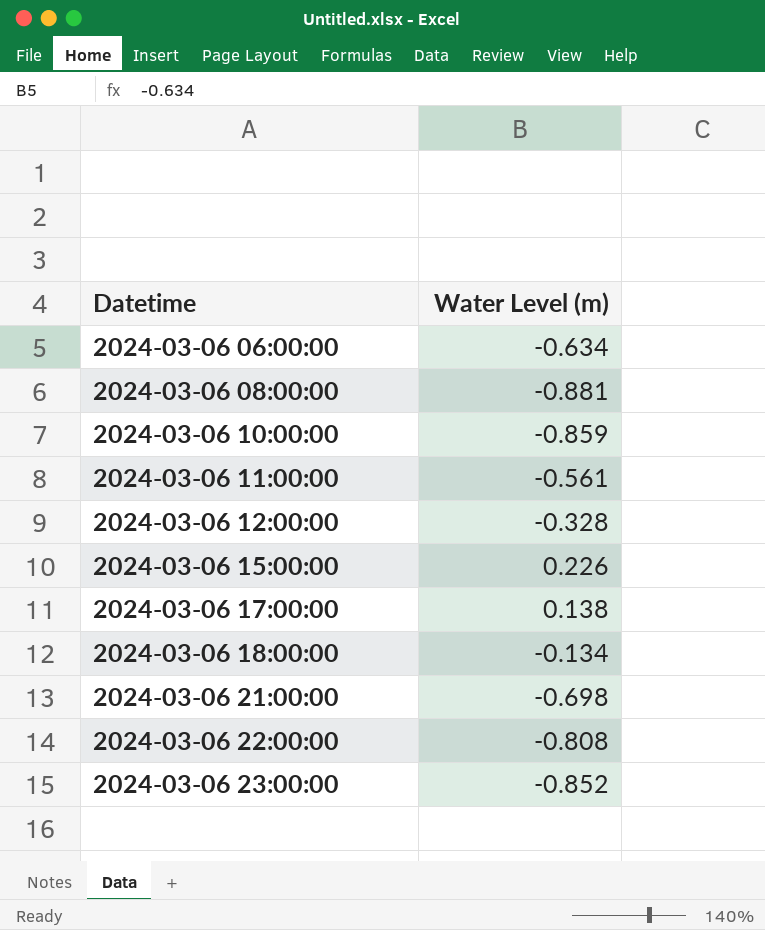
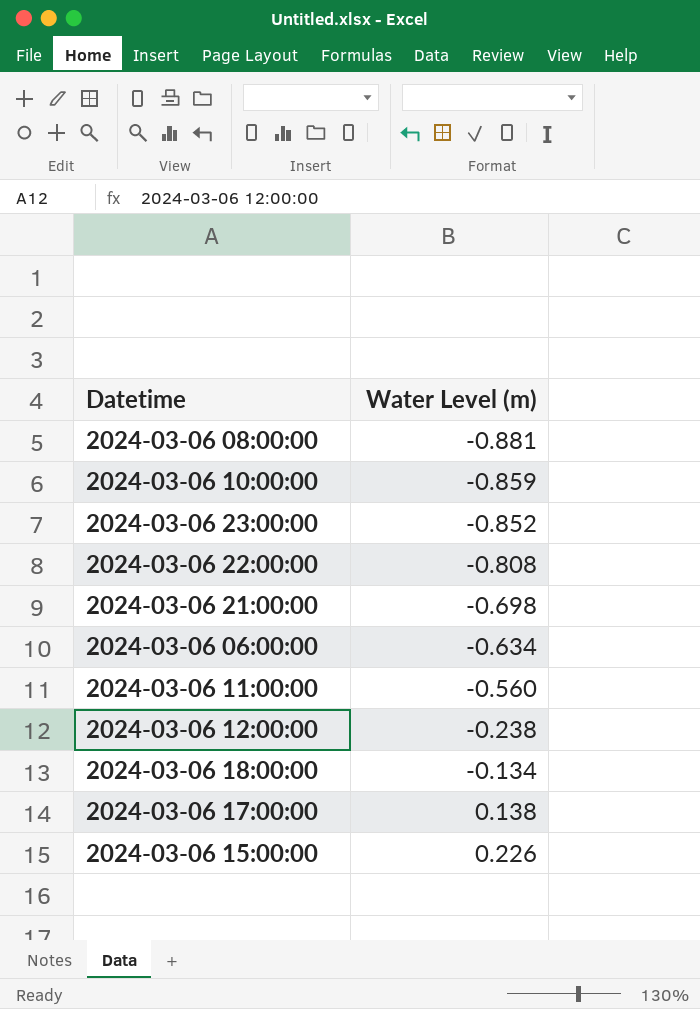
row order: Datetime ascending -> Water Level (m) ascending
2024-03-06 11:00:00 | Water Level (m): -0.561 -> -0.560
2024-03-06 12:00:00 | Water Level (m): -0.328 -> -0.238

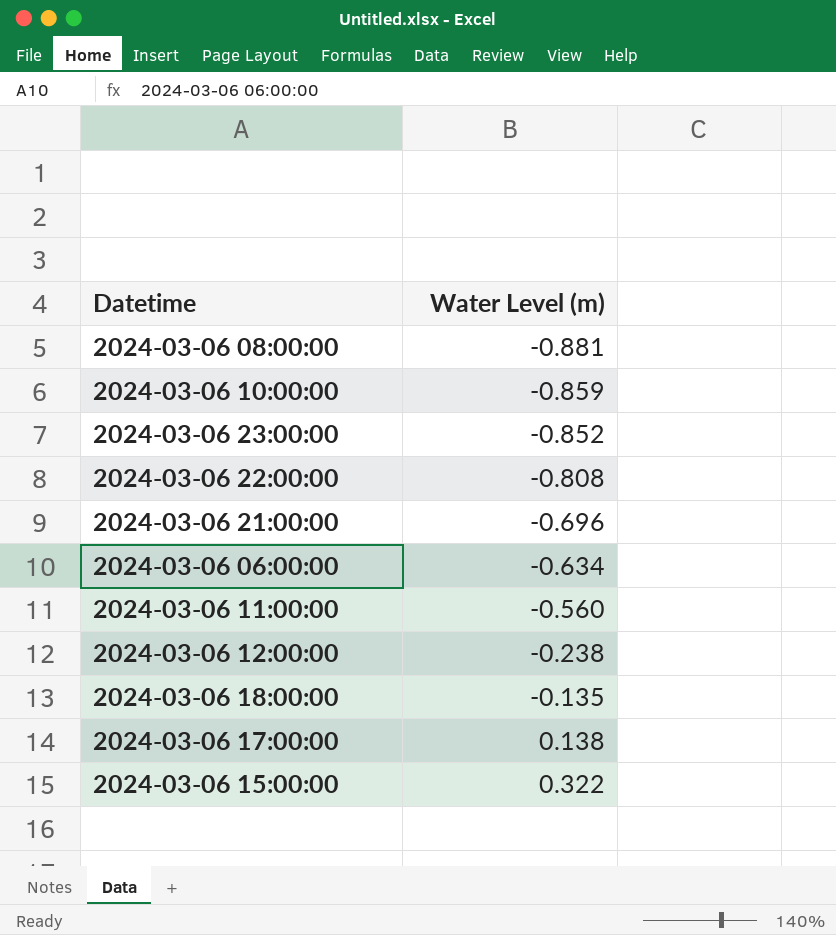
2024-03-06 21:00:00 | Water Level (m): -0.698 -> -0.696
2024-03-06 18:00:00 | Water Level (m): -0.134 -> -0.135
2024-03-06 15:00:00 | Water Level (m): 0.226 -> 0.322

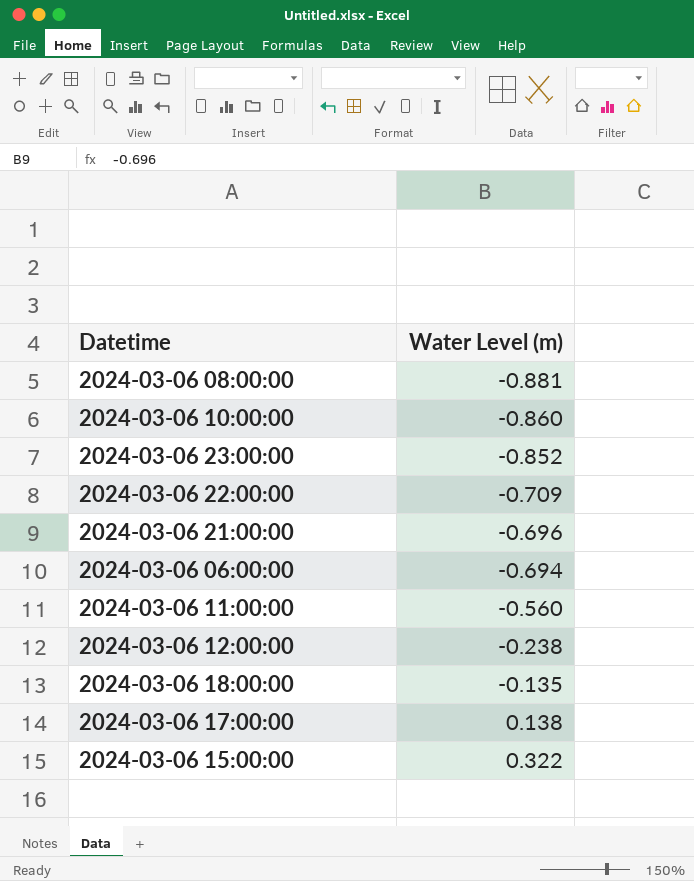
2024-03-06 10:00:00 | Water Level (m): -0.859 -> -0.860
2024-03-06 22:00:00 | Water Level (m): -0.808 -> -0.709
2024-03-06 06:00:00 | Water Level (m): -0.634 -> -0.694

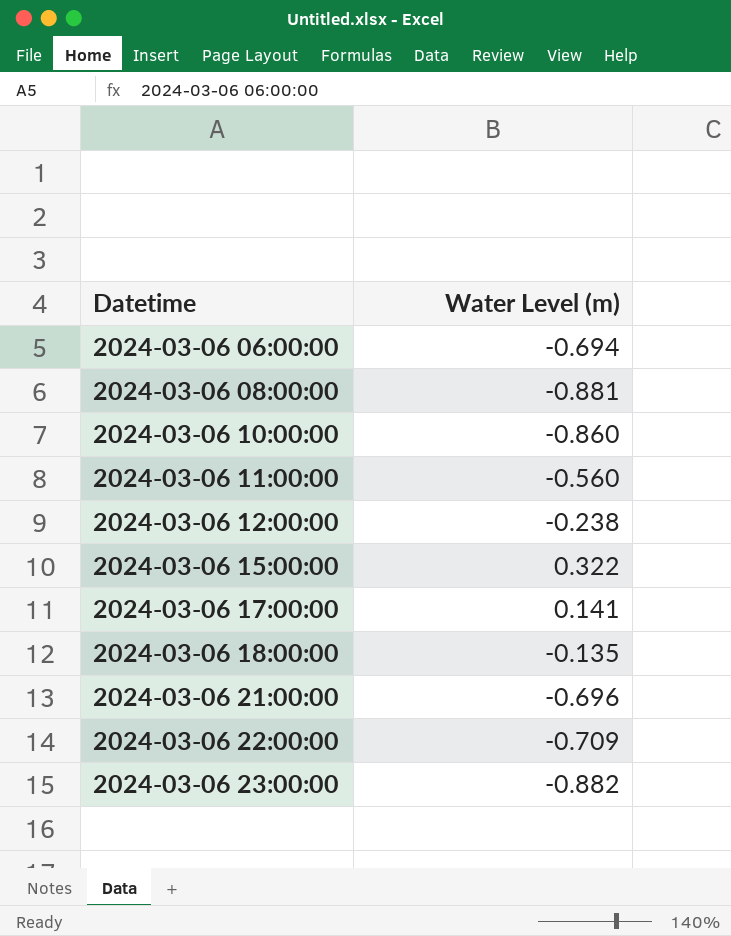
row order: Water Level (m) ascending -> Datetime ascending
2024-03-06 17:00:00 | Water Level (m): 0.138 -> 0.141
2024-03-06 23:00:00 | Water Level (m): -0.852 -> -0.882

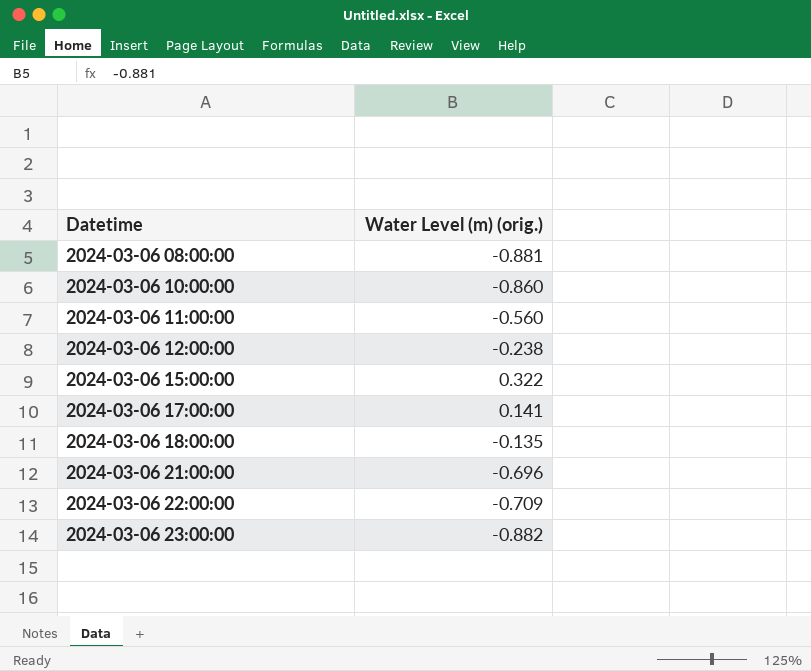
column name: Water Level (m) -> Water Level (m) (orig.)
row 2024-03-06 06:00:00: -0.694 -> none

